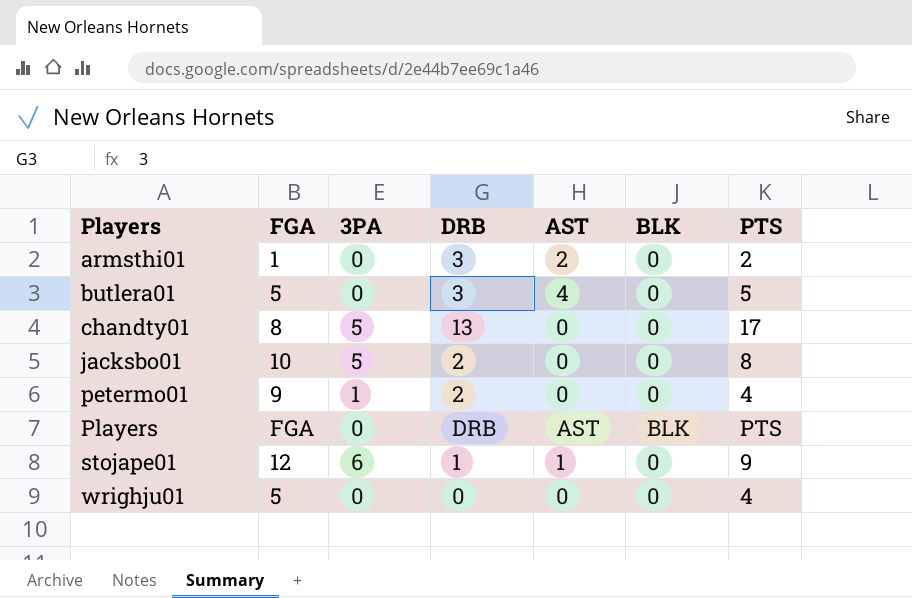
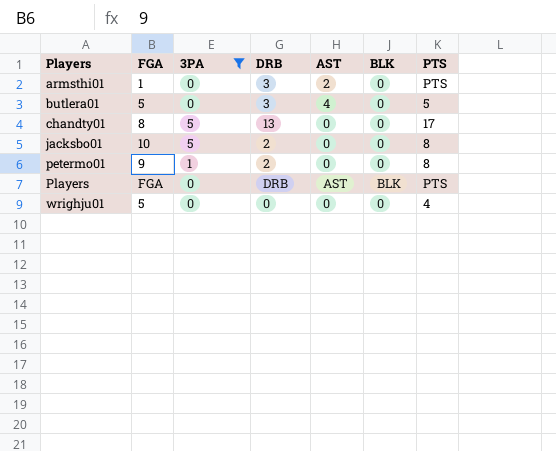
filter: none -> 3PA != 6
armsthi01 | PTS: 2 -> PTS
petermo01 | PTS: 4 -> 8

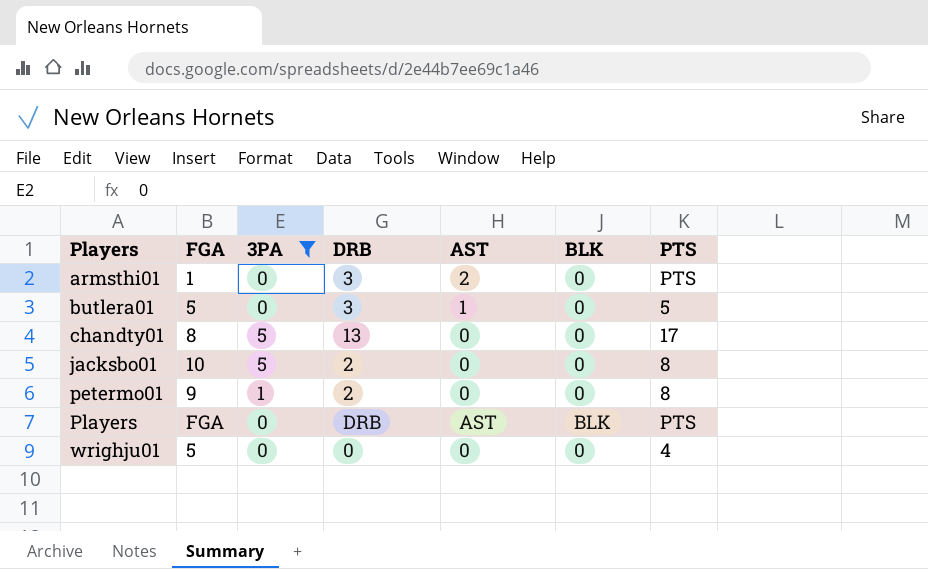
butlera01 | AST: 4 -> 1

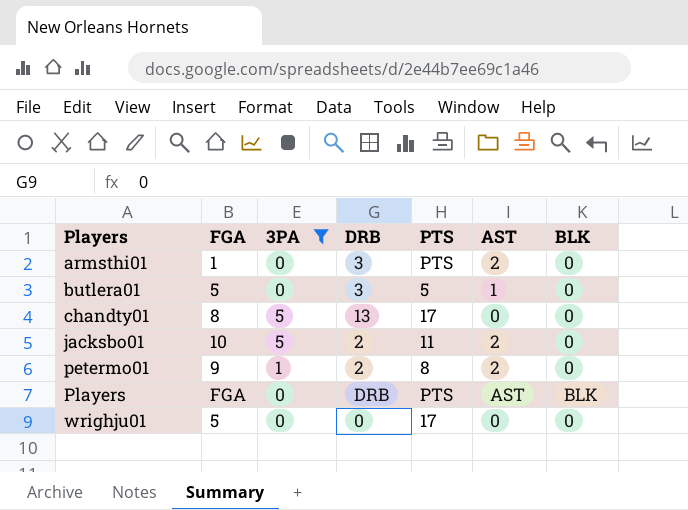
column PTS | position: 7 -> 5
jacksbo01 | PTS: 8 -> 11
jacksbo01 | AST: 0 -> 2
petermo01 | AST: 0 -> 2
wrighju01 | PTS: 4 -> 17

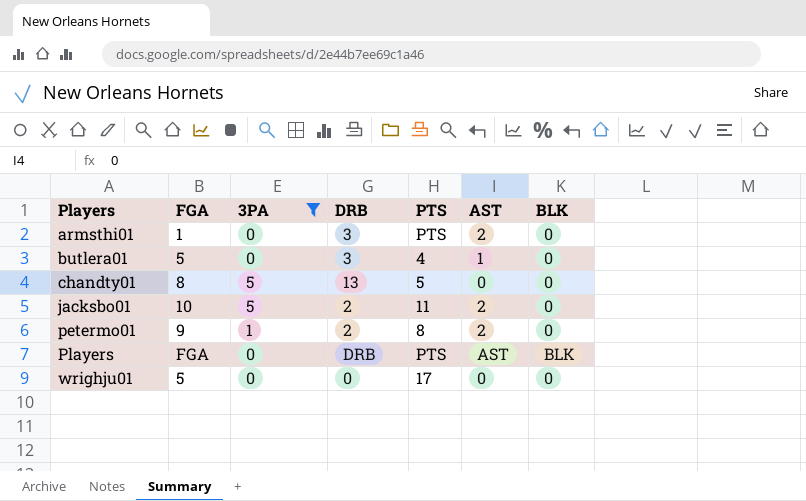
butlera01 | PTS: 5 -> 4
chandty01 | PTS: 17 -> 5

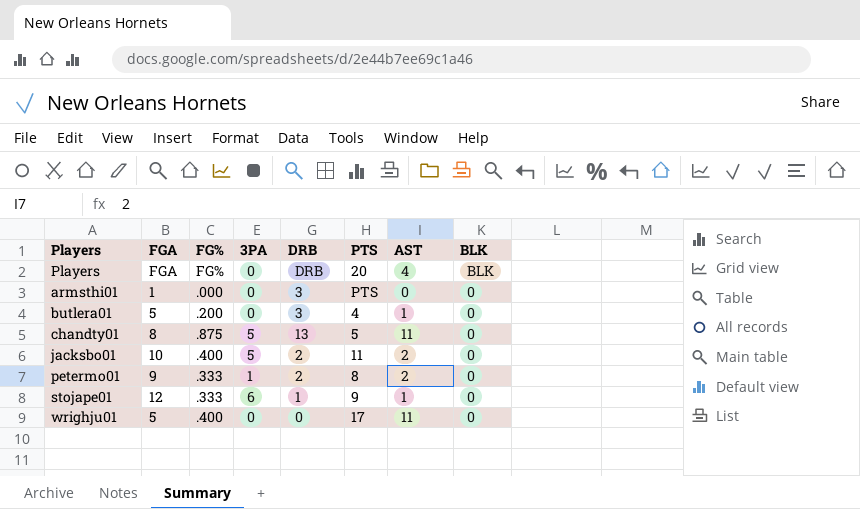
filter: 3PA != 6 -> none
row order: Players ascending -> BLK descending
column FG% | position: none -> 3
Players | PTS: PTS -> 20
Players | AST: AST -> 4
armsthi01 | AST: 2 -> 0
chandty01 | AST: 0 -> 11
wrighju01 | AST: 0 -> 11

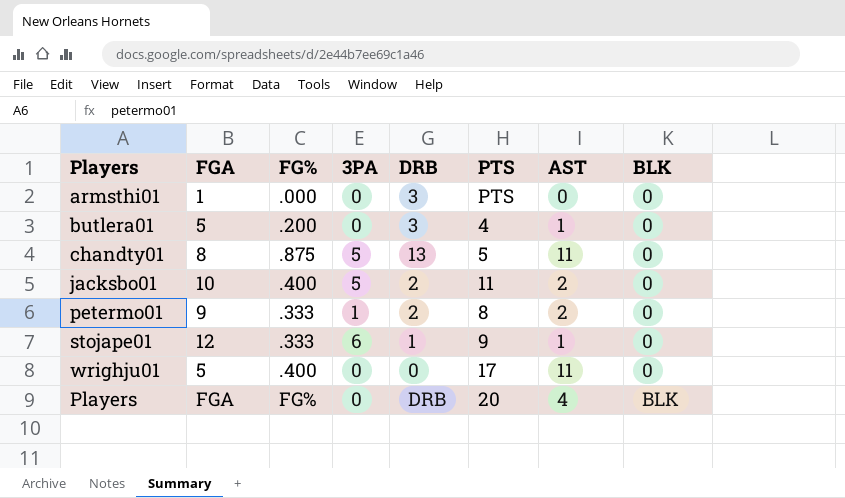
row order: BLK descending -> BLK ascending

